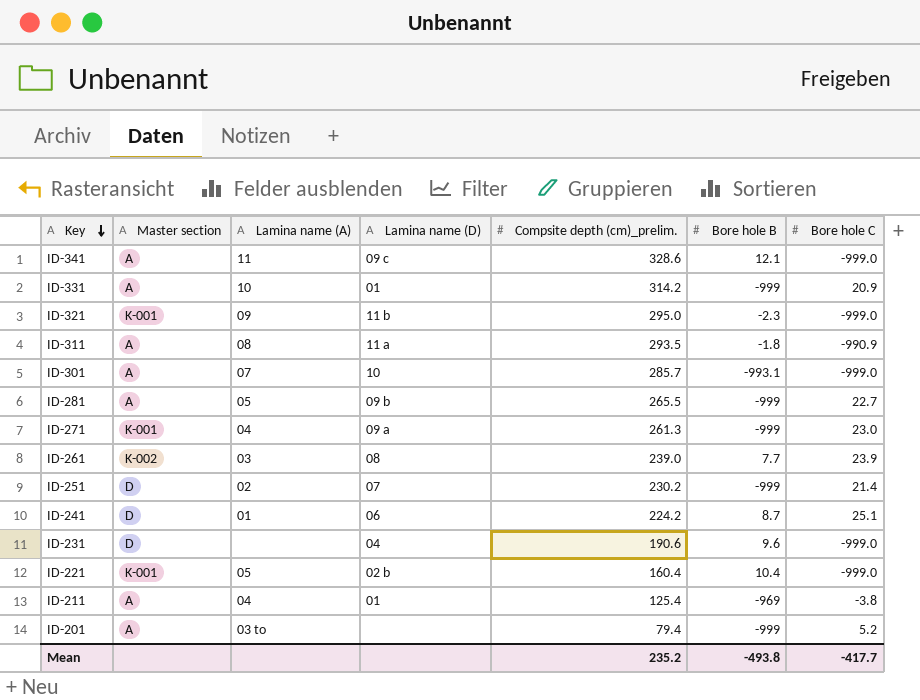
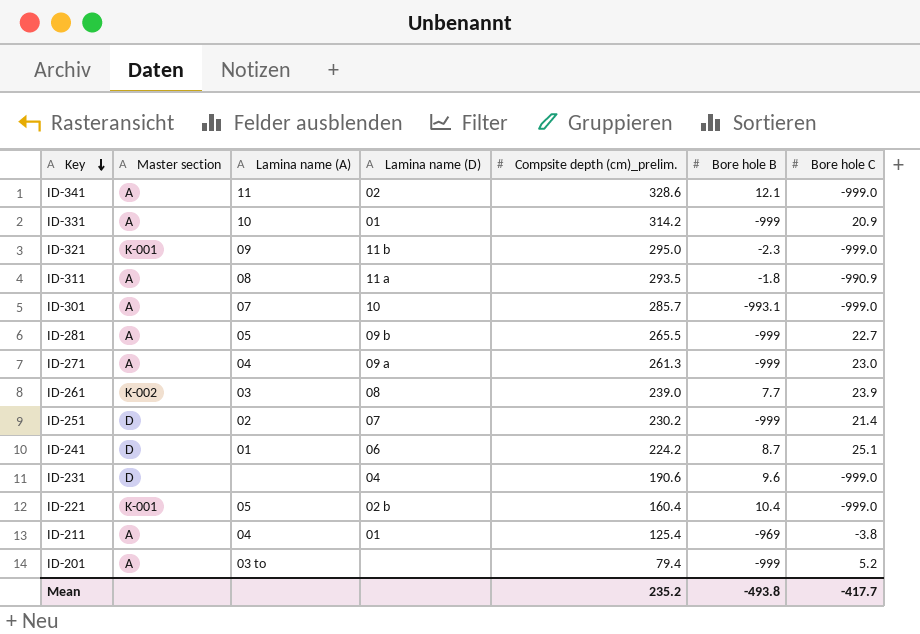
ID-341 | Lamina name (D): 09 c -> 02
ID-271 | Master section: K-001 -> A

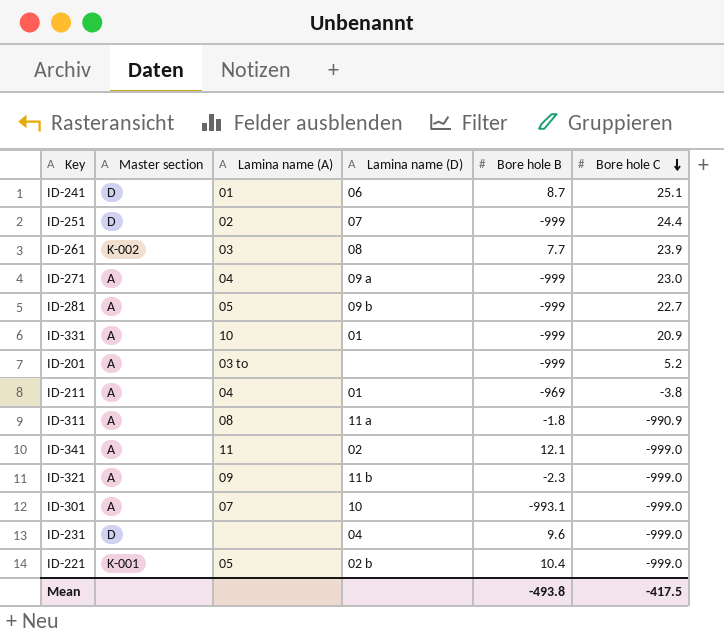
row order: Key descending -> Bore hole C descending
column Compsite depth (cm)_prelim. | position: 5 -> none
ID-251 | Bore hole C: 21.4 -> 24.4
ID-321 | Master section: K-001 -> A
Mean | Bore hole C: -417.7 -> -417.5

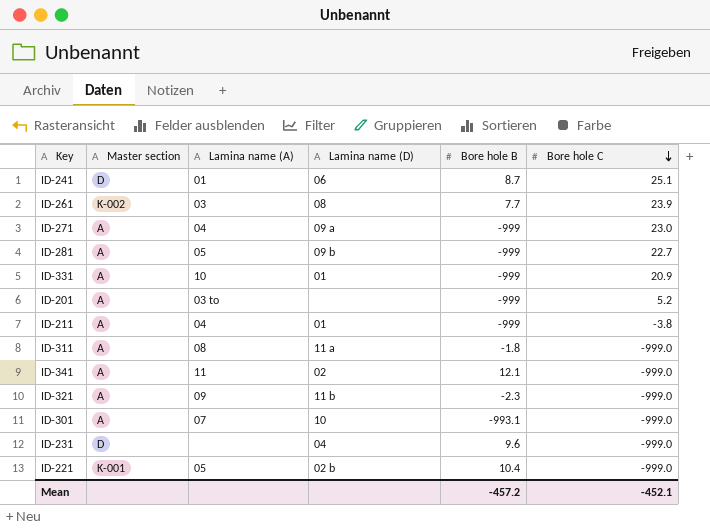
row ID-251: D | 02 | 07 | -999 | 24.4 -> none
ID-211 | Bore hole B: -969 -> -999
ID-311 | Bore hole C: -990.9 -> -999.0
Mean | Bore hole B: -493.8 -> -457.2
Mean | Bore hole C: -417.5 -> -452.1

